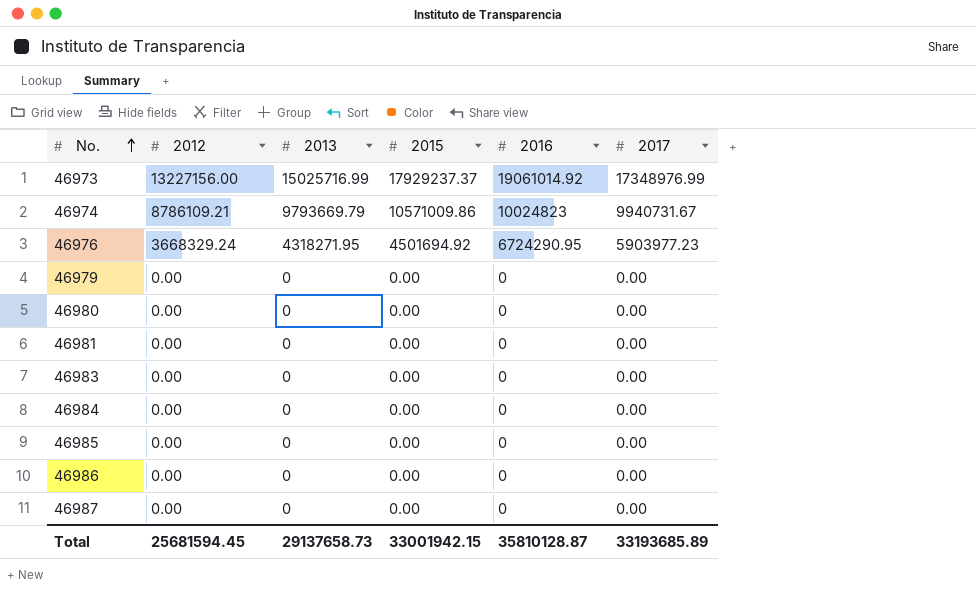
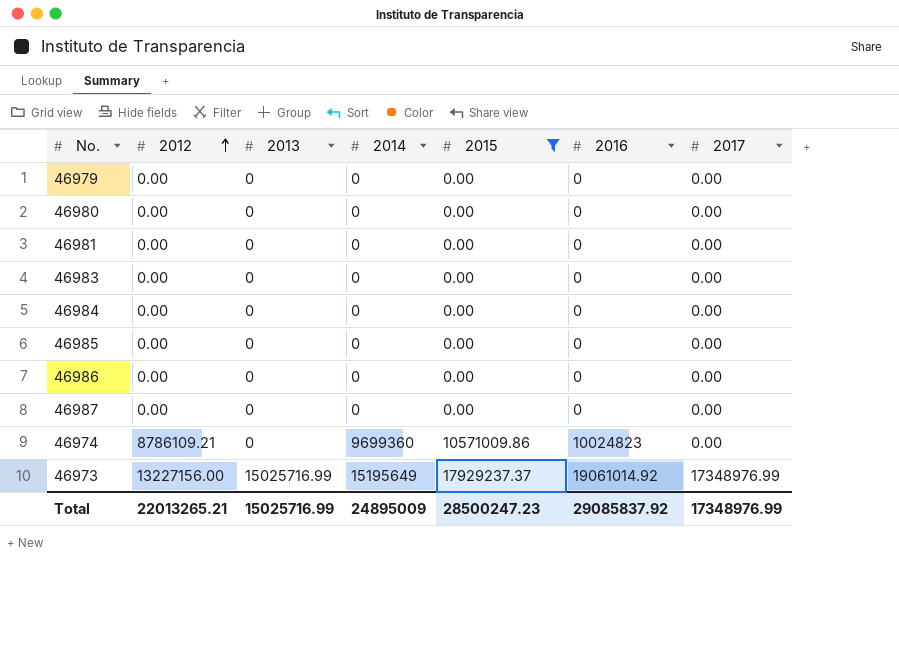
filter: none -> 2015 != 4501694.92
row order: No. ascending -> 2012 ascending
column 2014 | position: none -> 4
46974 | 2013: 9793669.79 -> 0
46974 | 2017: 9940731.67 -> 0.00
Total | 2012: 25681594.45 -> 22013265.21
Total | 2013: 29137658.73 -> 15025716.99
Total | 2015: 33001942.15 -> 28500247.23
Total | 2016: 35810128.87 -> 29085837.92
Total | 2017: 33193685.89 -> 17348976.99

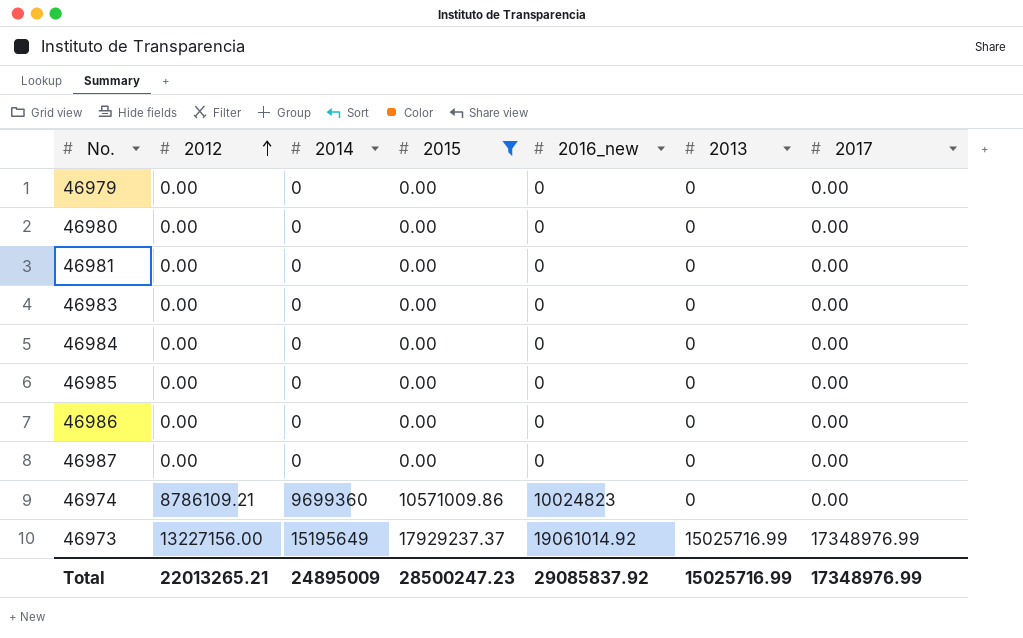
column name: 2016 -> 2016_new
column 2013 | position: 3 -> 6

